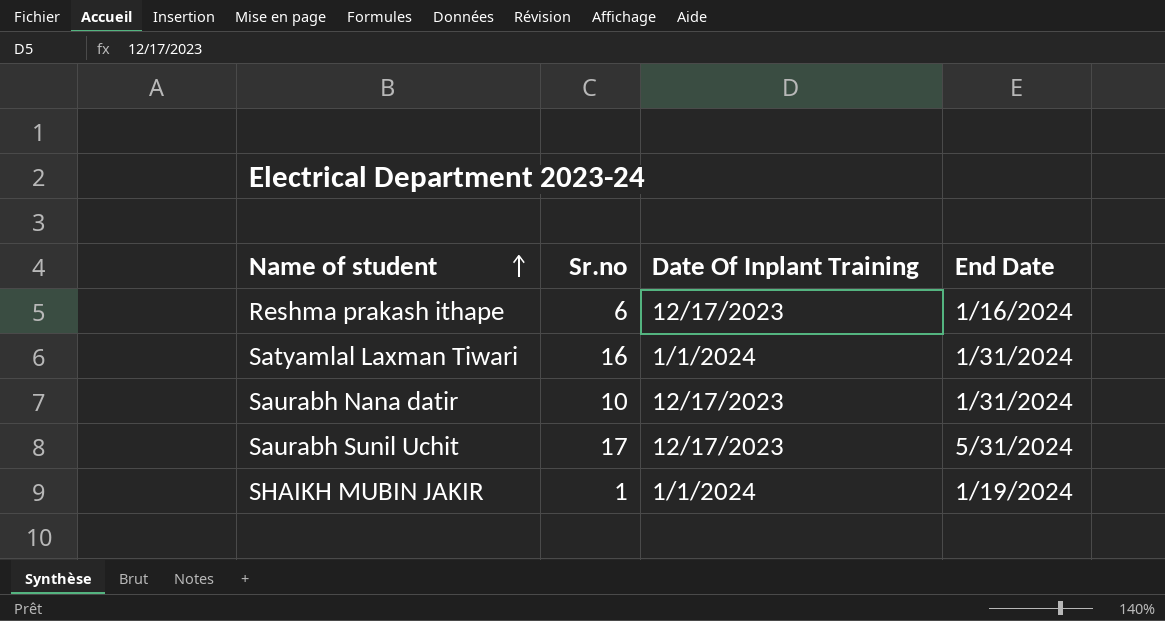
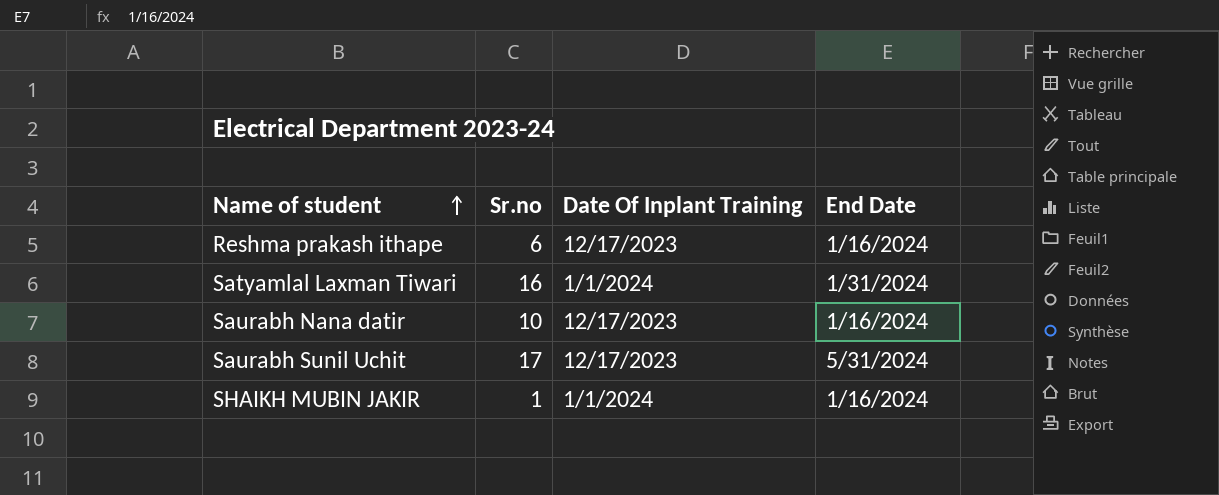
Saurabh Nana datir | End Date: 1/31/2024 -> 1/16/2024
SHAIKH MUBIN JAKIR | End Date: 1/19/2024 -> 1/16/2024

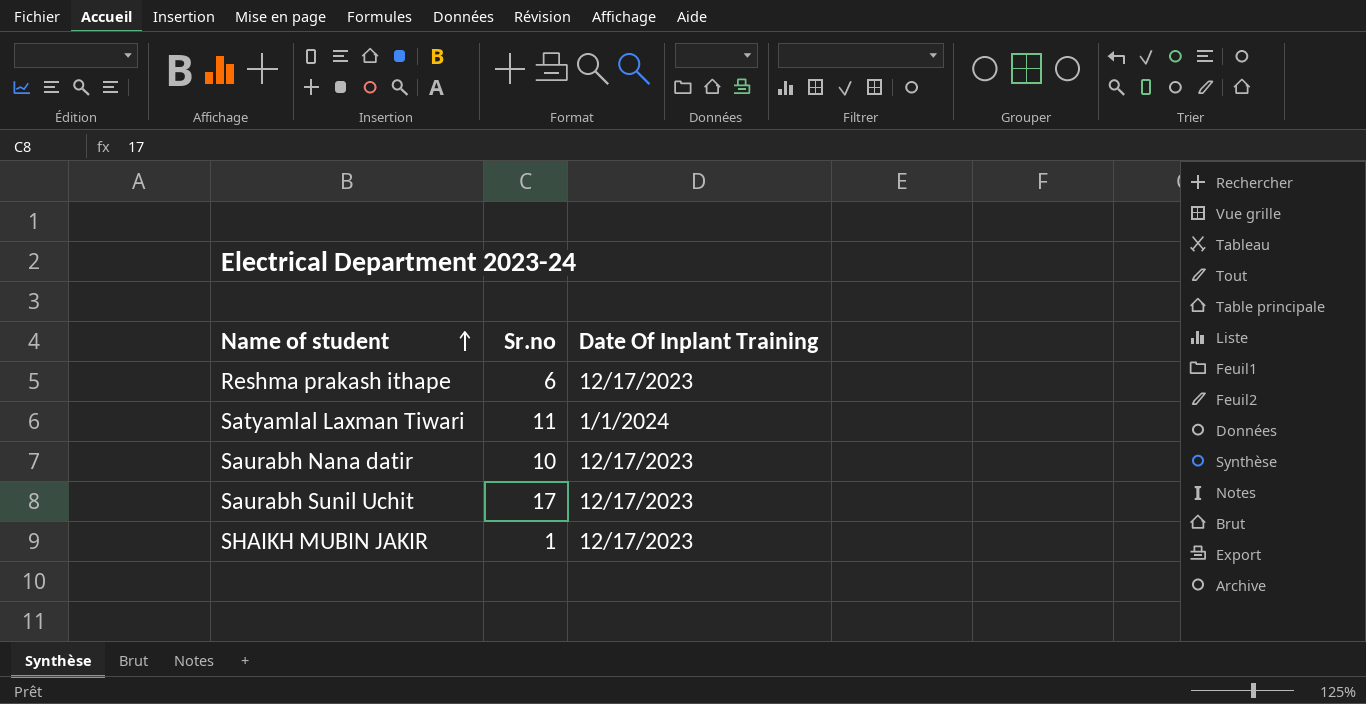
column End Date | position: 4 -> none
Satyamlal Laxman Tiwari | Sr.no: 16 -> 11
SHAIKH MUBIN JAKIR | Date Of Inplant Training: 1/1/2024 -> 12/17/2023

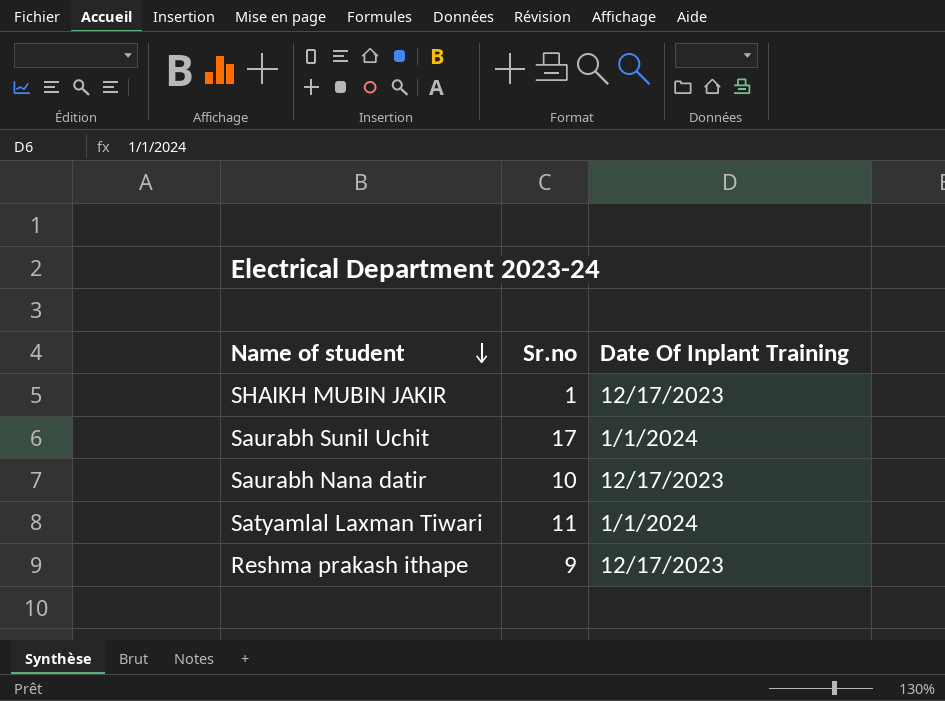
row order: Name of student ascending -> Name of student descending
Saurabh Sunil Uchit | Date Of Inplant Training: 12/17/2023 -> 1/1/2024
Reshma prakash ithape | Sr.no: 6 -> 9

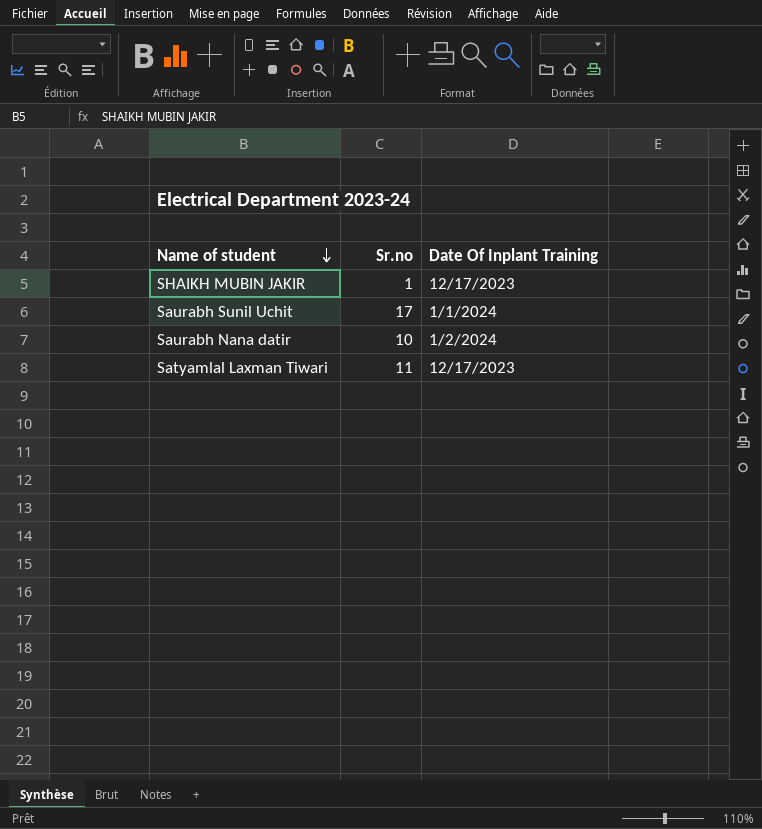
row Reshma prakash ithape: 9 | 12/17/2023 -> none
Saurabh Nana datir | Date Of Inplant Training: 12/17/2023 -> 1/2/2024
Satyamlal Laxman Tiwari | Date Of Inplant Training: 1/1/2024 -> 12/17/2023

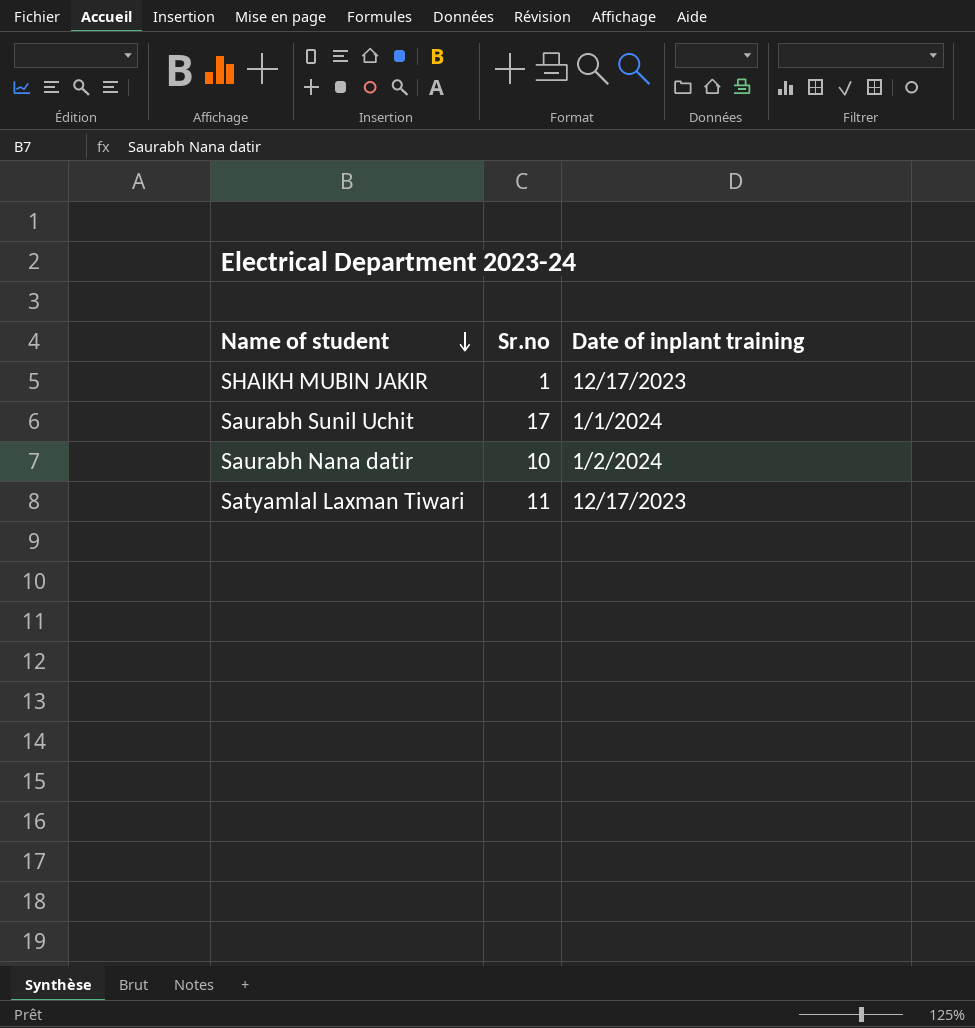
column name: Date Of Inplant Training -> Date of inplant training

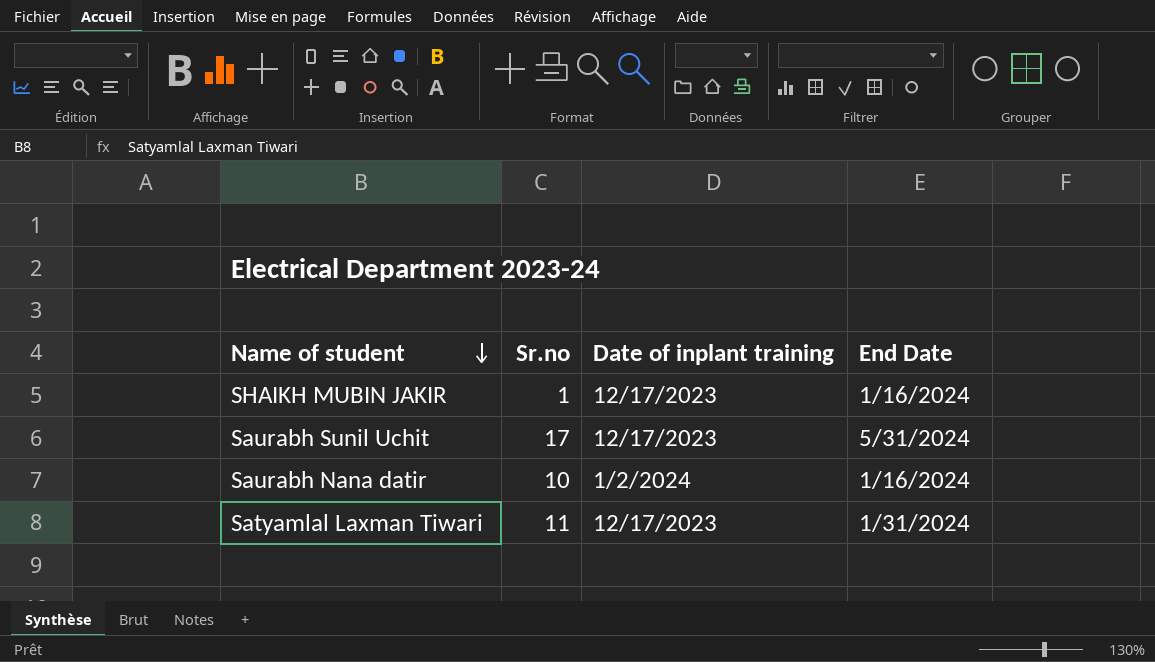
column End Date | position: none -> 4
Saurabh Sunil Uchit | Date of inplant training: 1/1/2024 -> 12/17/2023

